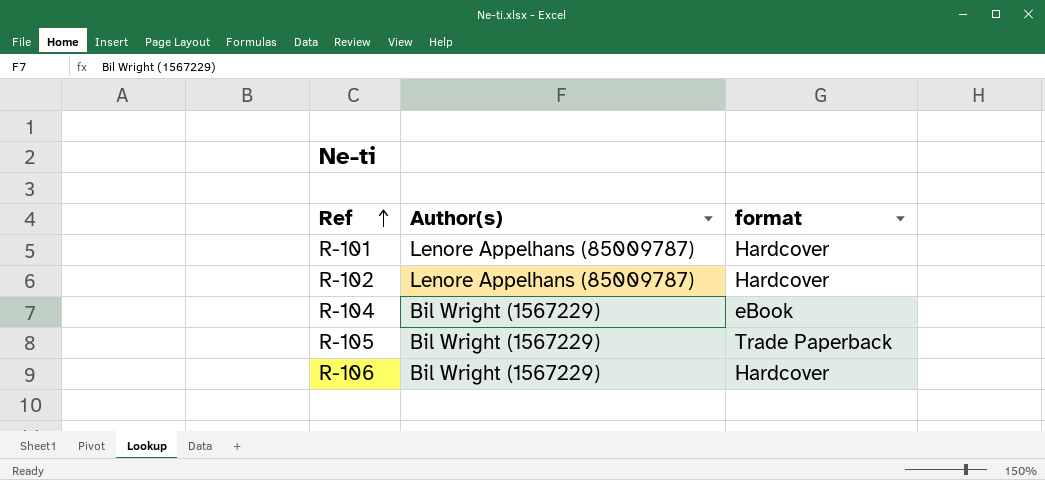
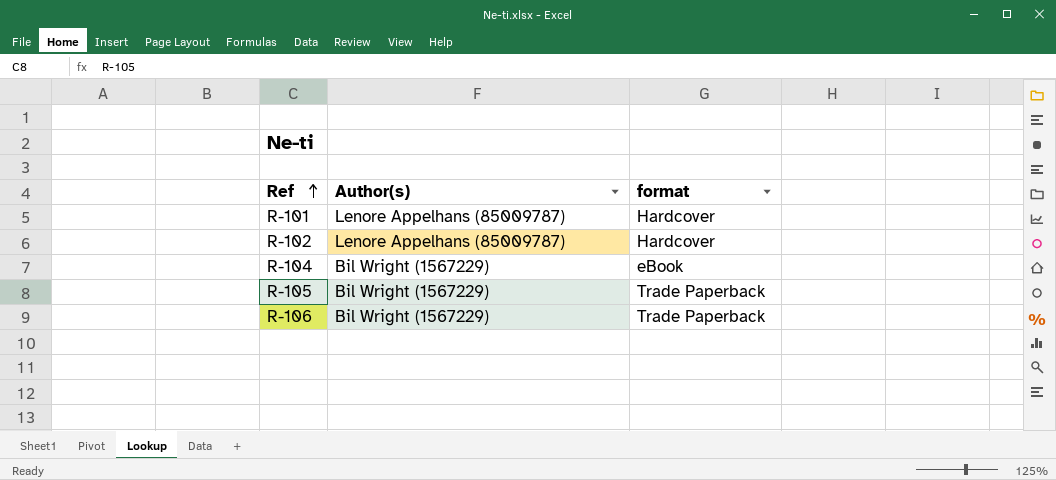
R-106 | format: Hardcover -> Trade Paperback

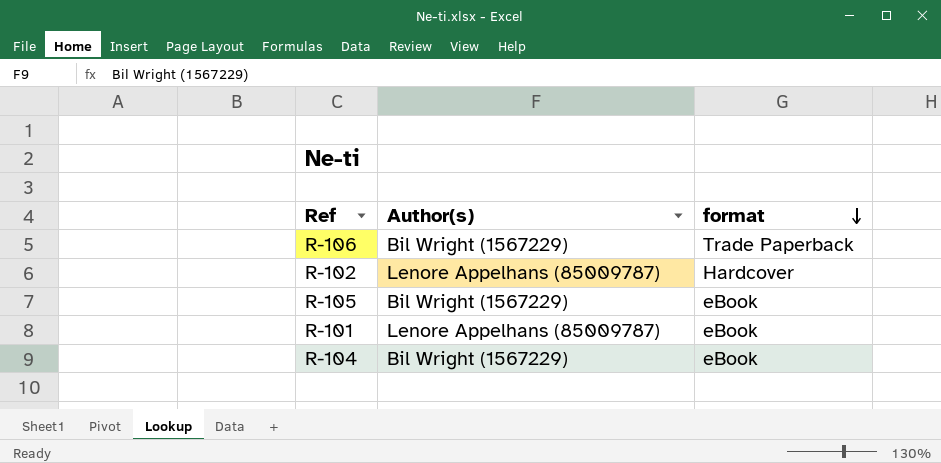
row order: Ref ascending -> format descending
R-105 | format: Trade Paperback -> eBook
R-101 | format: Hardcover -> eBook

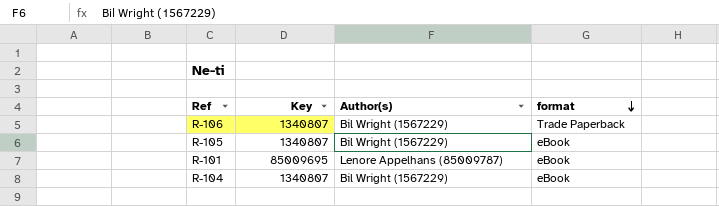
column Key | position: none -> 2
row R-102: Lenore Appelhans (85009787) | Hardcover -> none

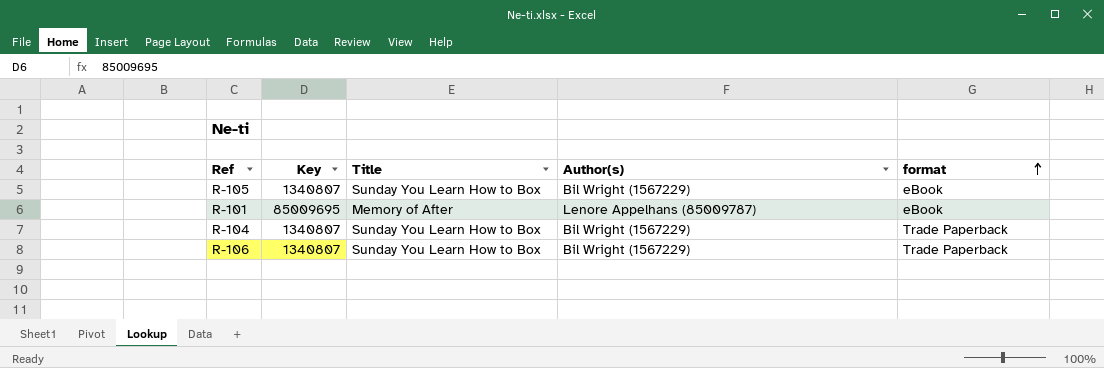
row order: format descending -> format ascending
column Title | position: none -> 3
R-104 | format: eBook -> Trade Paperback

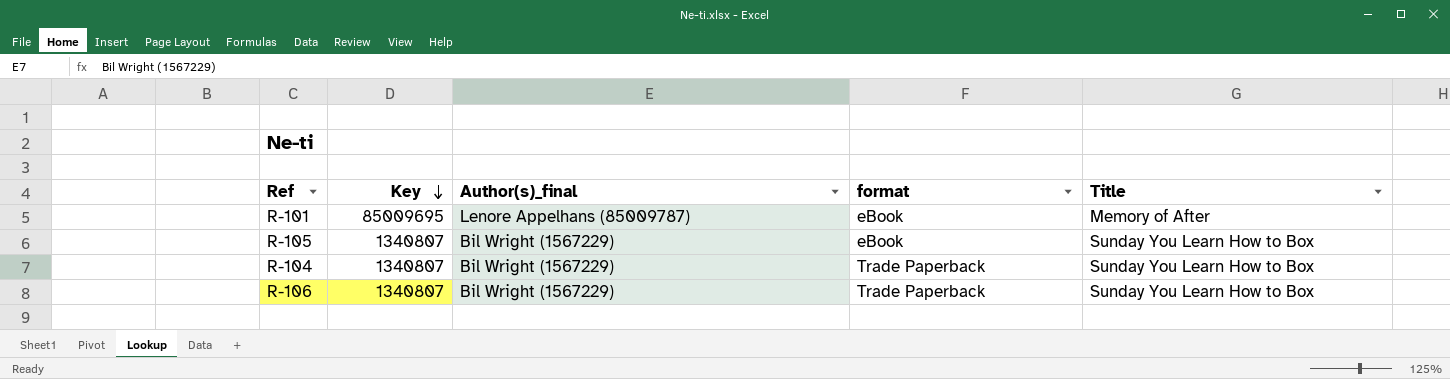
row order: format ascending -> Key descending
column name: Author(s) -> Author(s)_final
column Title | position: 3 -> 5

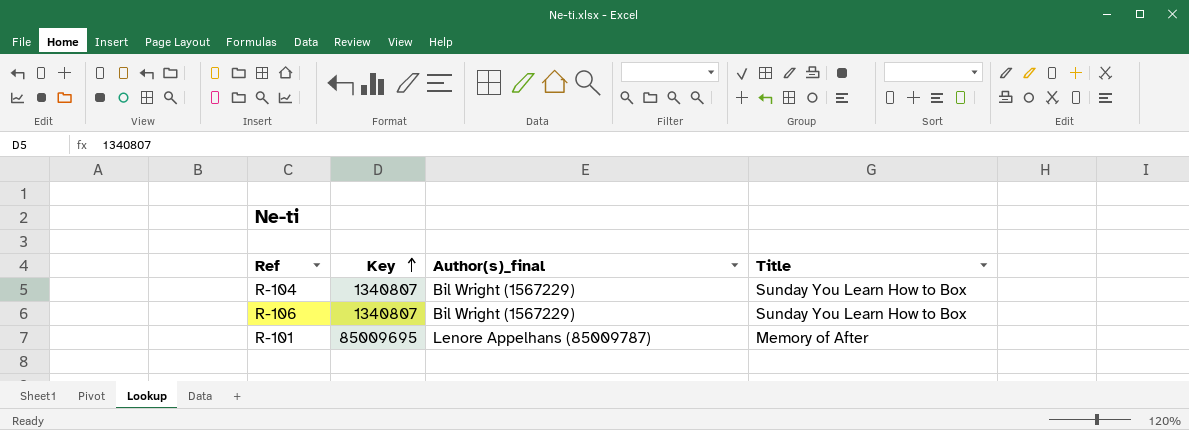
row order: Key descending -> Key ascending
column format | position: 4 -> none
row R-105: 1340807 | Bil Wright (1567229) | eBook | Sunday You Learn How to Box -> none

